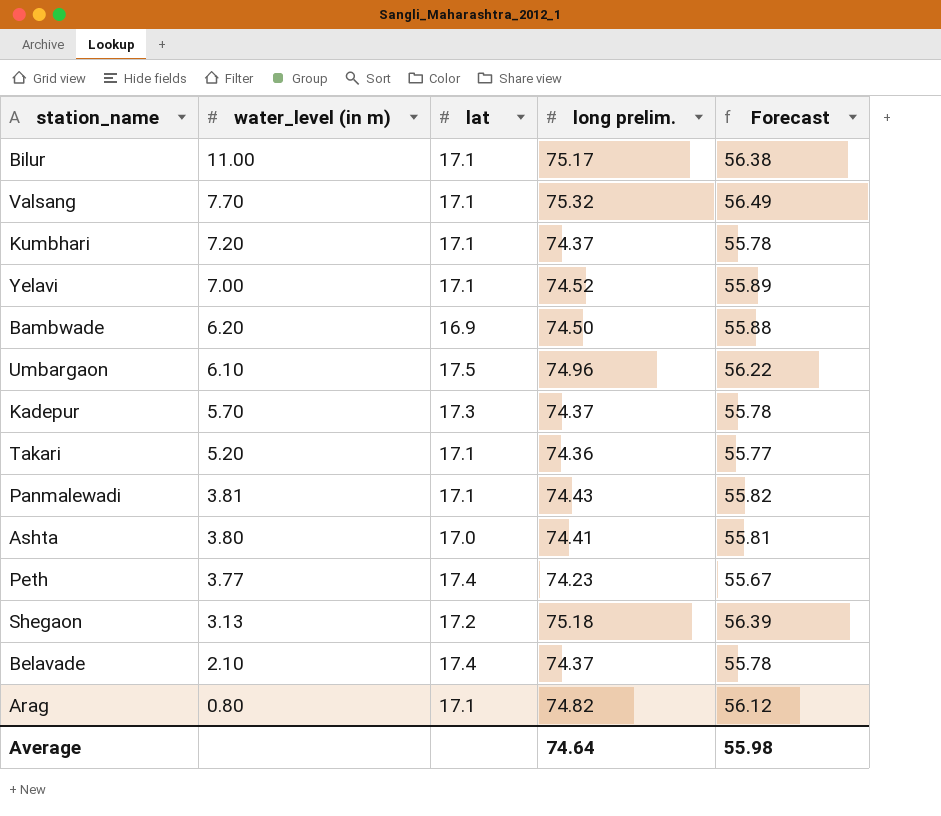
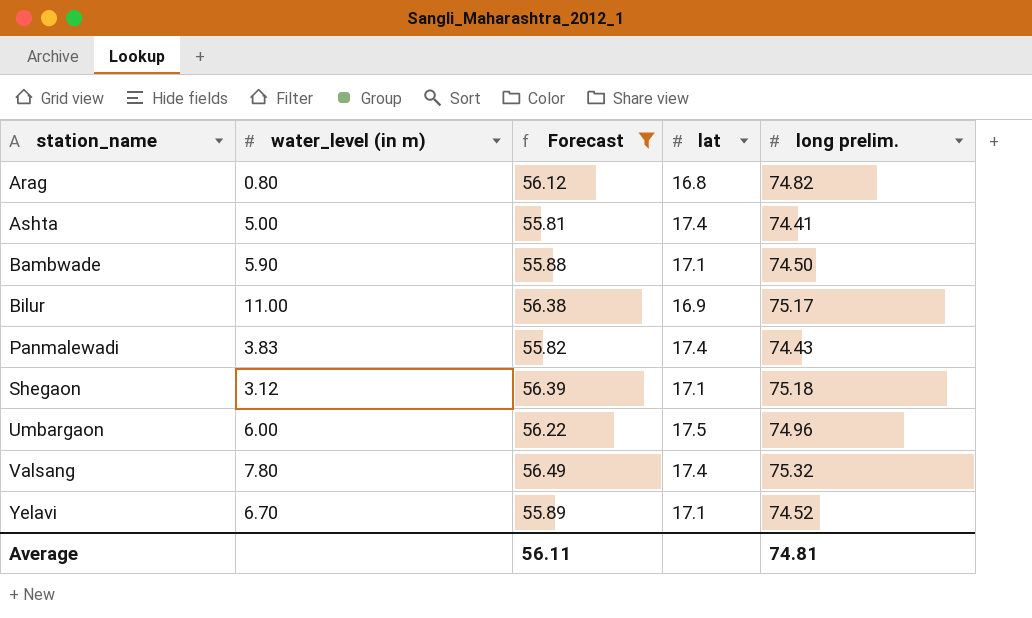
filter: none -> Forecast >= 55.81
row order: water_level (in m) descending -> station_name ascending
column Forecast | position: 5 -> 3
Arag | lat: 17.1 -> 16.8
Ashta | water_level (in m): 3.80 -> 5.00
Ashta | lat: 17.0 -> 17.4
Bambwade | water_level (in m): 6.20 -> 5.90
Bambwade | lat: 16.9 -> 17.1
Bilur | lat: 17.1 -> 16.9
Panmalewadi | water_level (in m): 3.81 -> 3.83
Panmalewadi | lat: 17.1 -> 17.4
Shegaon | water_level (in m): 3.13 -> 3.12
Shegaon | lat: 17.2 -> 17.1
Umbargaon | water_level (in m): 6.10 -> 6.00
Valsang | water_level (in m): 7.70 -> 7.80
Valsang | lat: 17.1 -> 17.4
Yelavi | water_level (in m): 7.00 -> 6.70
Average | Forecast: 55.98 -> 56.11
Average | long prelim.: 74.64 -> 74.81

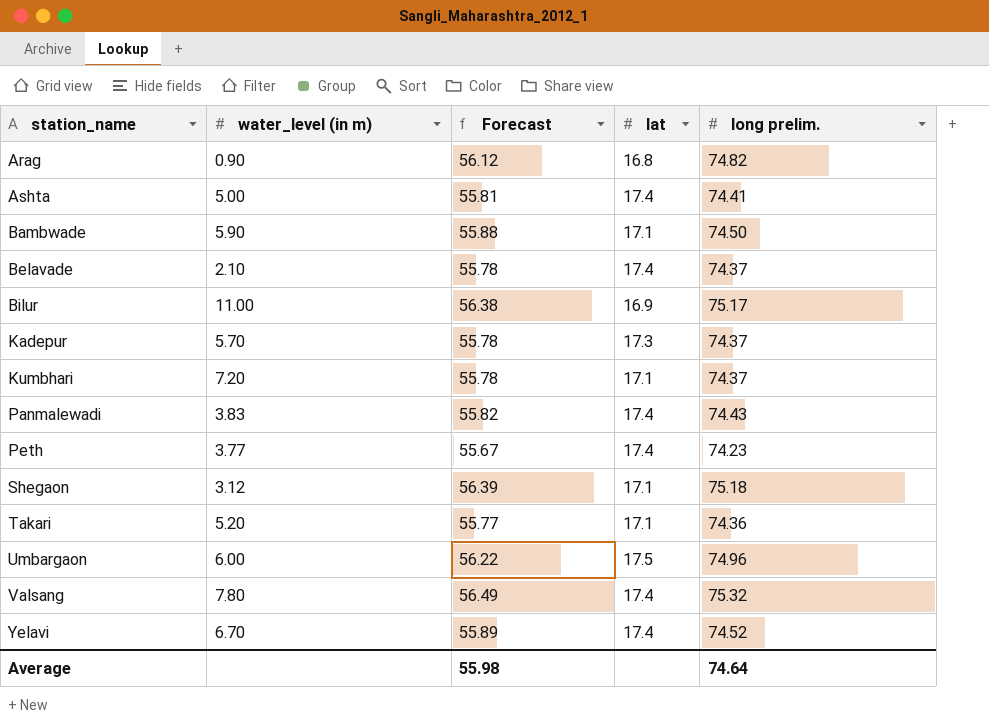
filter: Forecast >= 55.81 -> none
Arag | water_level (in m): 0.80 -> 0.90
Yelavi | lat: 17.1 -> 17.4
Average | Forecast: 56.11 -> 55.98
Average | long prelim.: 74.81 -> 74.64

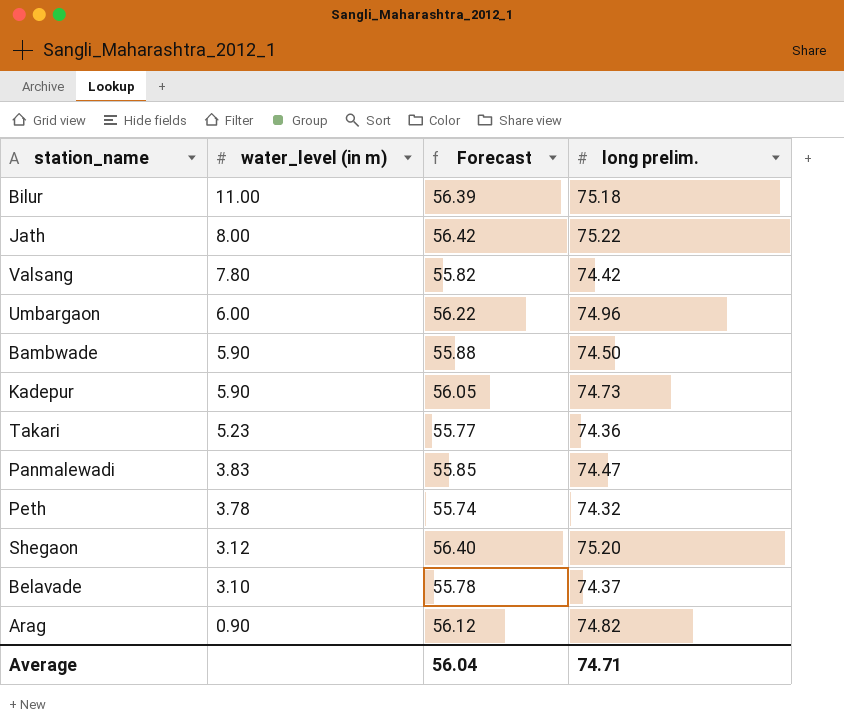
row order: station_name ascending -> water_level (in m) descending
column lat | position: 4 -> none
row Ashta: 5.00 | 55.81 | 17.4 | 74.41 -> none
row Kumbhari: 7.20 | 55.78 | 17.1 | 74.37 -> none
row Yelavi: 6.70 | 55.89 | 17.4 | 74.52 -> none
Bilur | Forecast: 56.38 -> 56.39
Bilur | long prelim.: 75.17 -> 75.18
row Jath: none -> 8.00 | 56.42 | 75.22
Valsang | Forecast: 56.49 -> 55.82
Valsang | long prelim.: 75.32 -> 74.42
Kadepur | water_level (in m): 5.70 -> 5.90
Kadepur | Forecast: 55.78 -> 56.05
Kadepur | long prelim.: 74.37 -> 74.73
Takari | water_level (in m): 5.20 -> 5.23
Panmalewadi | Forecast: 55.82 -> 55.85
Panmalewadi | long prelim.: 74.43 -> 74.47
Peth | water_level (in m): 3.77 -> 3.78
Peth | Forecast: 55.67 -> 55.74
Peth | long prelim.: 74.23 -> 74.32
Shegaon | Forecast: 56.39 -> 56.40
Shegaon | long prelim.: 75.18 -> 75.20
Belavade | water_level (in m): 2.10 -> 3.10
Average | Forecast: 55.98 -> 56.04
Average | long prelim.: 74.64 -> 74.71

